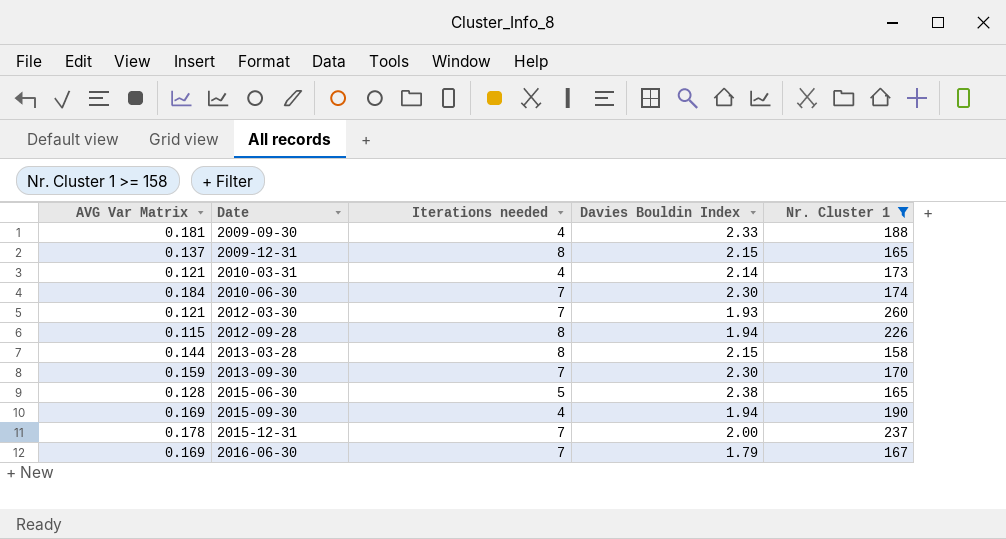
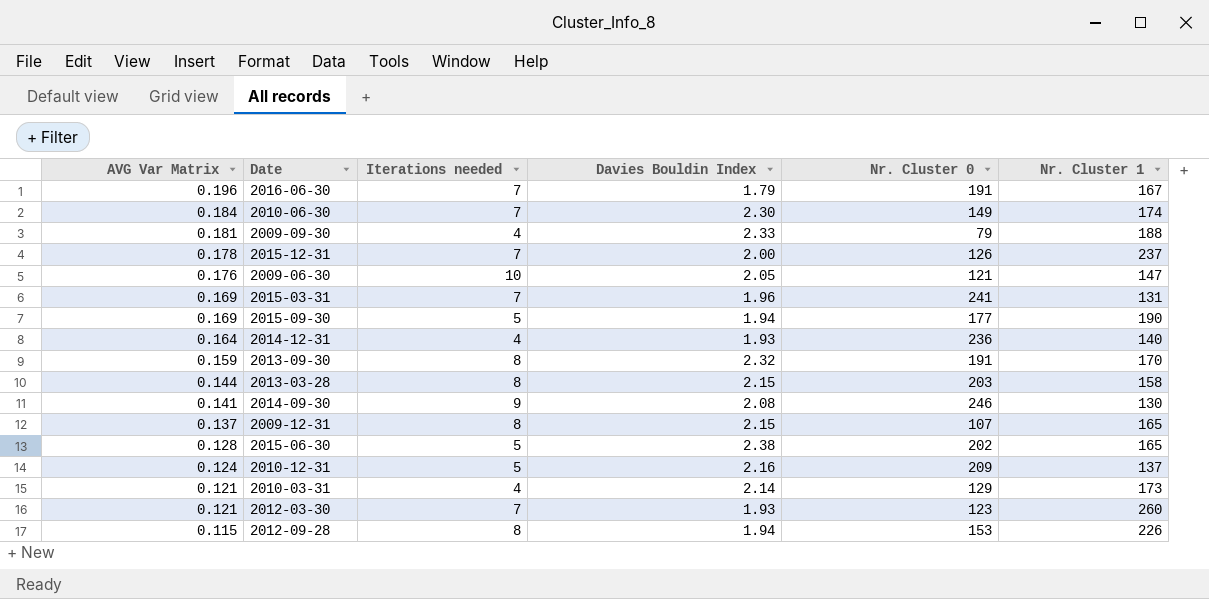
filter: Nr. Cluster 1 >= 158 -> none
row order: Date ascending -> AVG Var Matrix descending
column Nr. Cluster 0 | position: none -> 5
2016-06-30 | AVG Var Matrix: 0.169 -> 0.196
2015-09-30 | Iterations needed: 4 -> 5
2013-09-30 | Iterations needed: 7 -> 8
2013-09-30 | Davies Bouldin Index: 2.30 -> 2.32

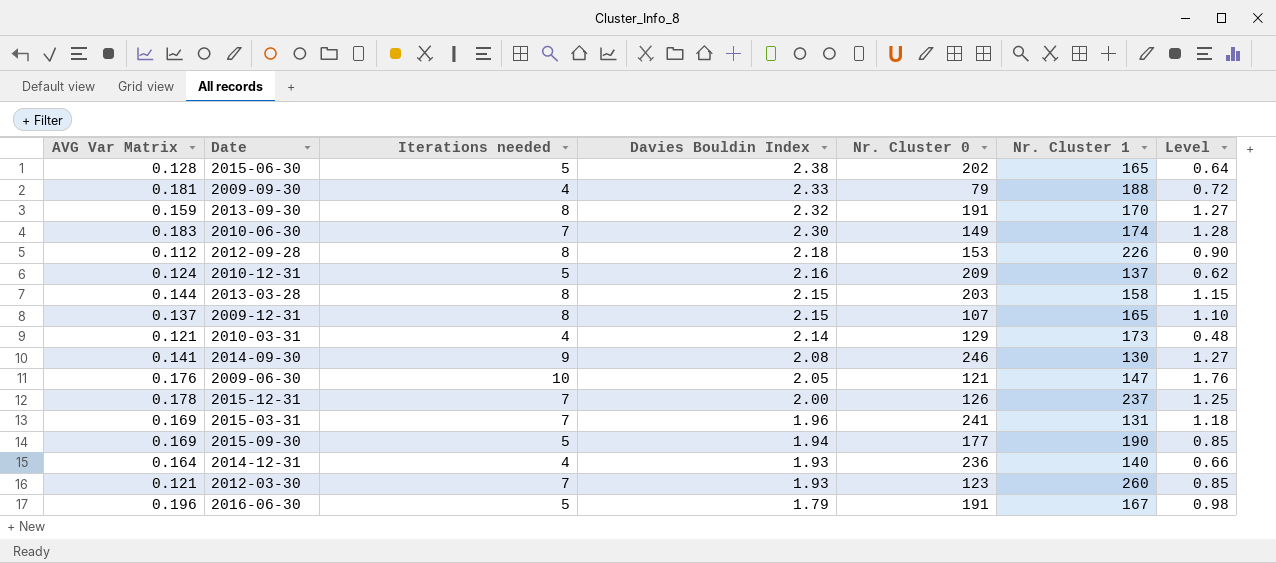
row order: AVG Var Matrix descending -> Davies Bouldin Index descending
column Level | formula: none -> [AVG Var Matrix] * [Iterations needed]
2010-06-30 | AVG Var Matrix: 0.184 -> 0.183
2012-09-28 | AVG Var Matrix: 0.115 -> 0.112
2012-09-28 | Davies Bouldin Index: 1.94 -> 2.18
2016-06-30 | Iterations needed: 7 -> 5

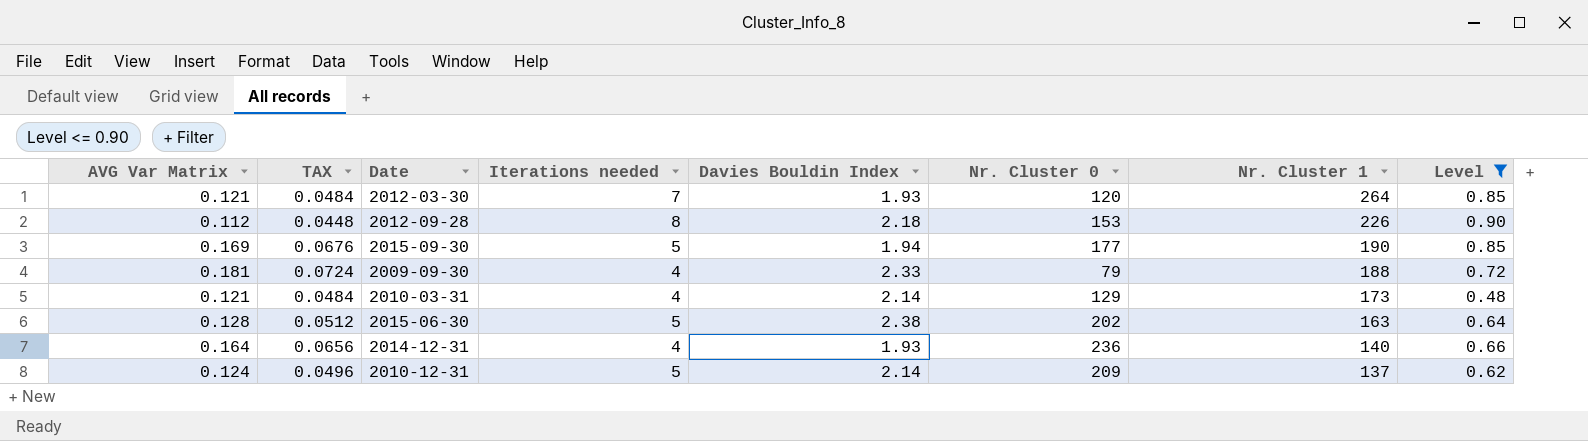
filter: none -> Level <= 0.90
row order: Davies Bouldin Index descending -> Nr. Cluster 1 descending
column TAX | formula: none -> [AVG Var Matrix] * 0.4
2012-03-30 | Nr. Cluster 0: 123 -> 120
2012-03-30 | Nr. Cluster 1: 260 -> 264
2015-06-30 | Nr. Cluster 1: 165 -> 163
2010-12-31 | Davies Bouldin Index: 2.16 -> 2.14

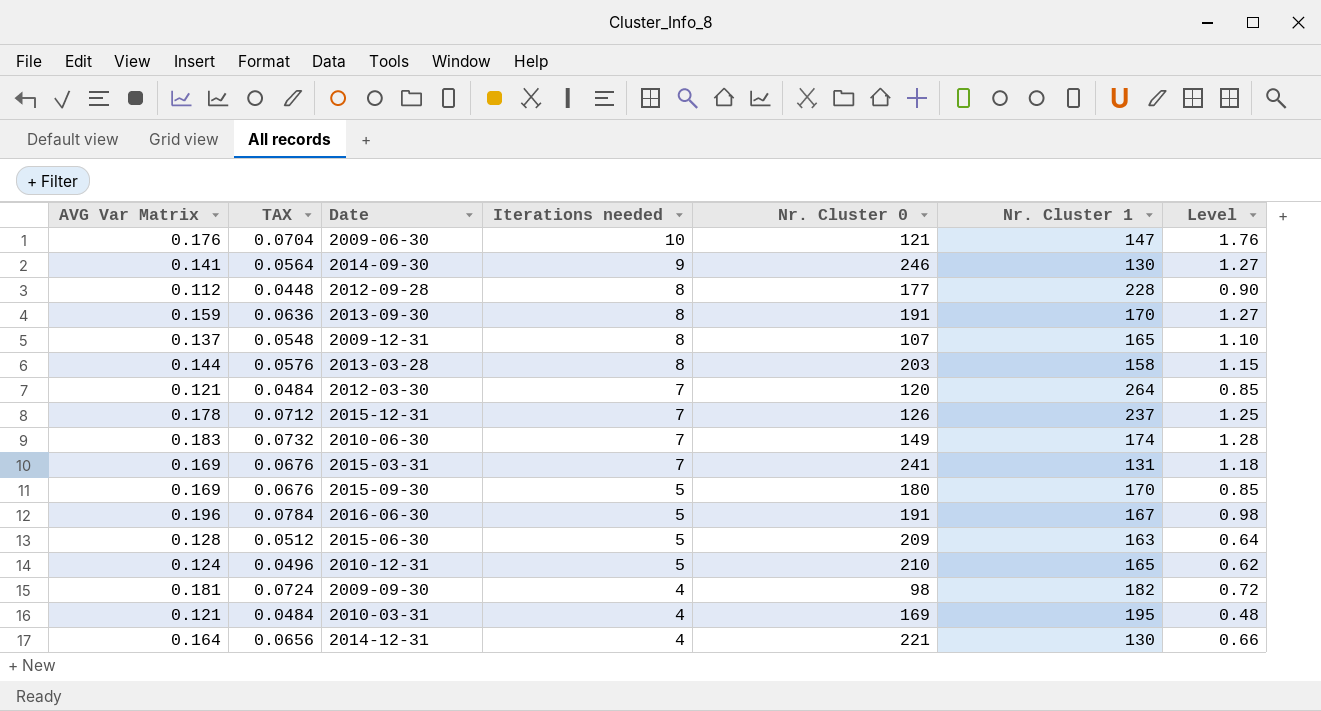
filter: Level <= 0.90 -> none
row order: Nr. Cluster 1 descending -> Iterations needed descending
column Davies Bouldin Index | position: 5 -> none
2012-09-28 | Nr. Cluster 0: 153 -> 177
2012-09-28 | Nr. Cluster 1: 226 -> 228
2015-09-30 | Nr. Cluster 0: 177 -> 180
2015-09-30 | Nr. Cluster 1: 190 -> 170
2015-06-30 | Nr. Cluster 0: 202 -> 209
2010-12-31 | Nr. Cluster 0: 209 -> 210
2010-12-31 | Nr. Cluster 1: 137 -> 165
2009-09-30 | Nr. Cluster 0: 79 -> 98
2009-09-30 | Nr. Cluster 1: 188 -> 182
2010-03-31 | Nr. Cluster 0: 129 -> 169
2010-03-31 | Nr. Cluster 1: 173 -> 195
2014-12-31 | Nr. Cluster 0: 236 -> 221
2014-12-31 | Nr. Cluster 1: 140 -> 130

